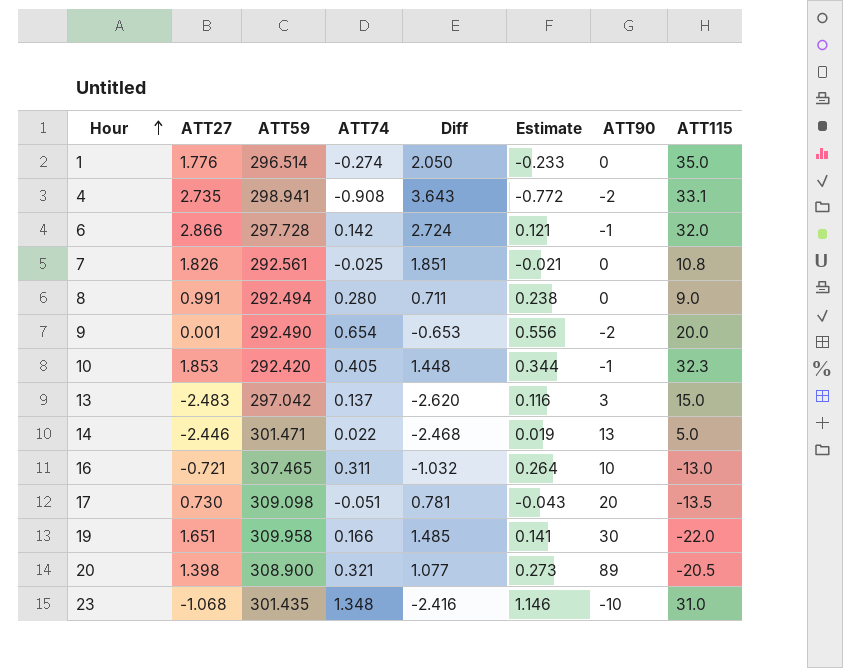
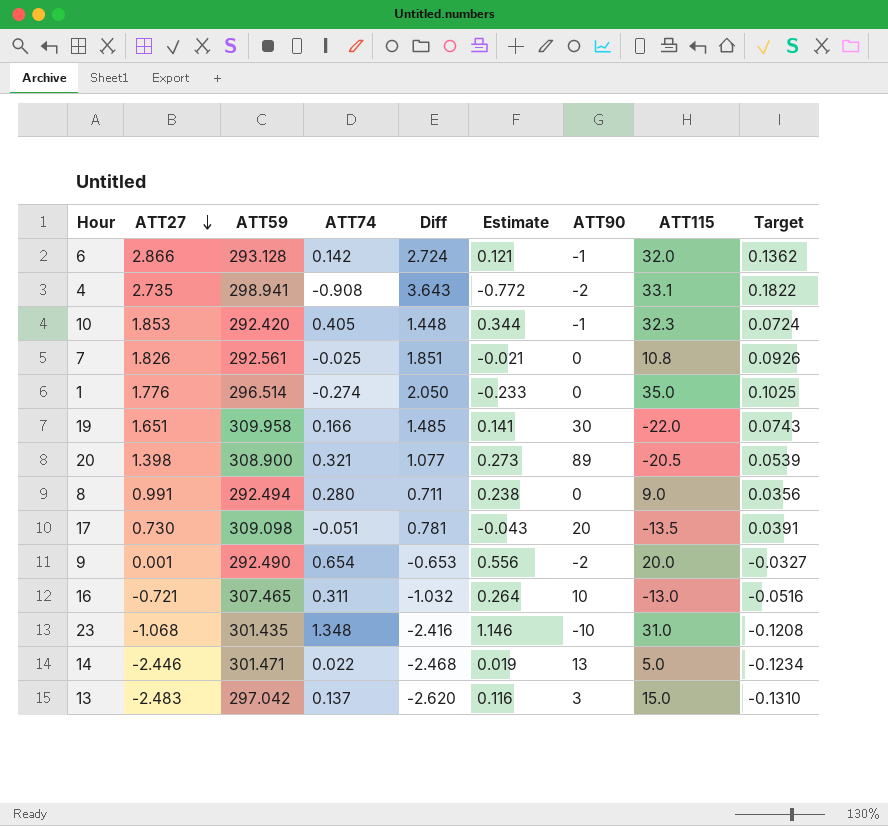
row order: Hour ascending -> ATT27 descending
column Target | formula: none -> [Diff] * 0.05
6 | ATT59: 297.728 -> 293.128

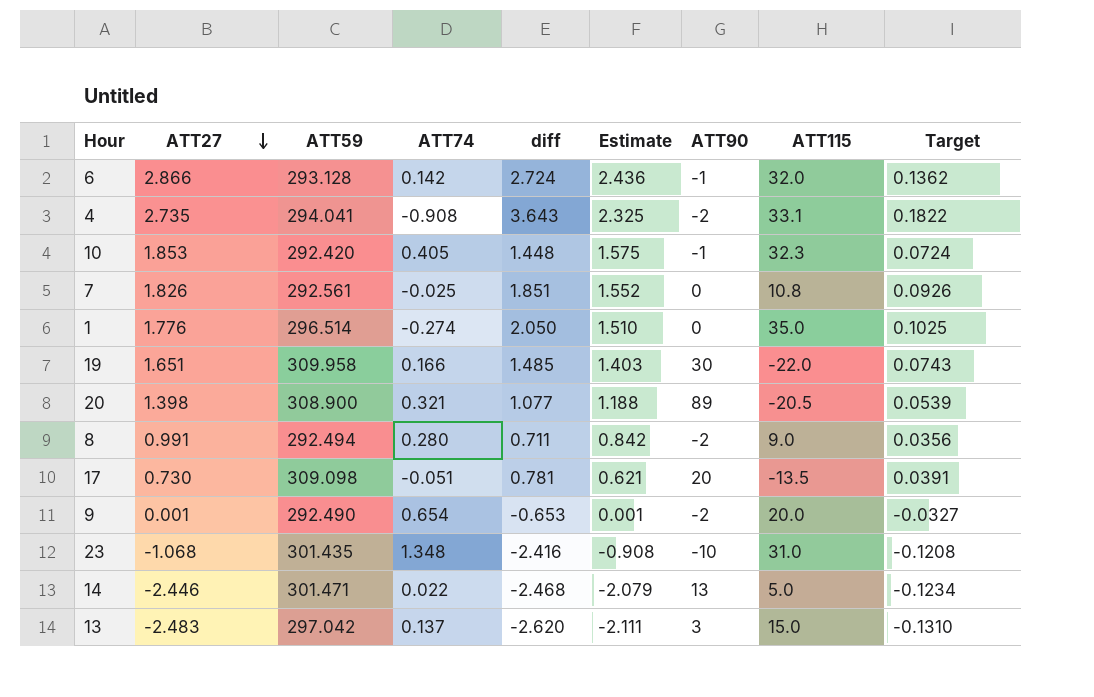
column name: Diff -> diff
column Estimate | formula: [ATT74] * 0.85 -> [ATT27] * 0.85
row 16: -0.721 | 307.465 | 0.311 | -1.032 | 0.264 | 10 | -13.0 | -0.0516 -> none
4 | ATT59: 298.941 -> 294.041
8 | ATT90: 0 -> -2

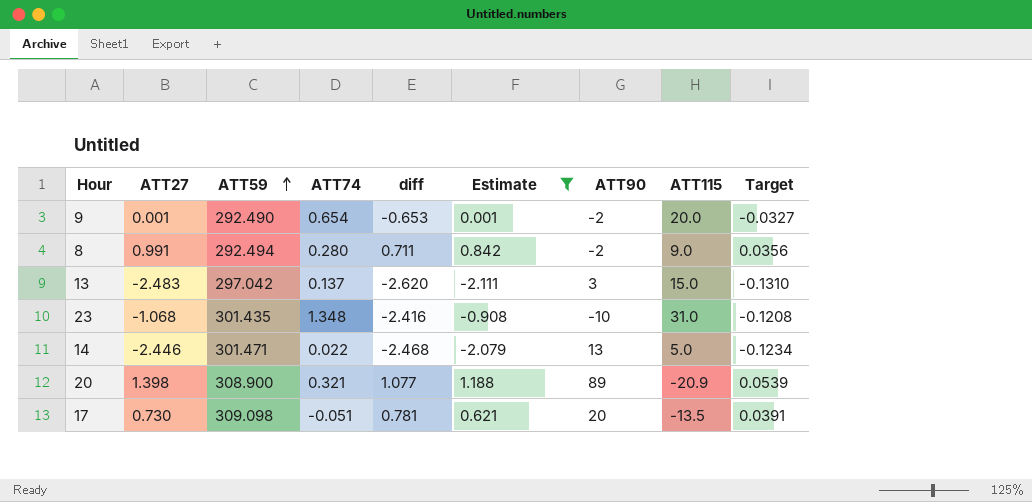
filter: none -> Estimate <= 1.188
row order: ATT27 descending -> ATT59 ascending
20 | ATT115: -20.5 -> -20.9

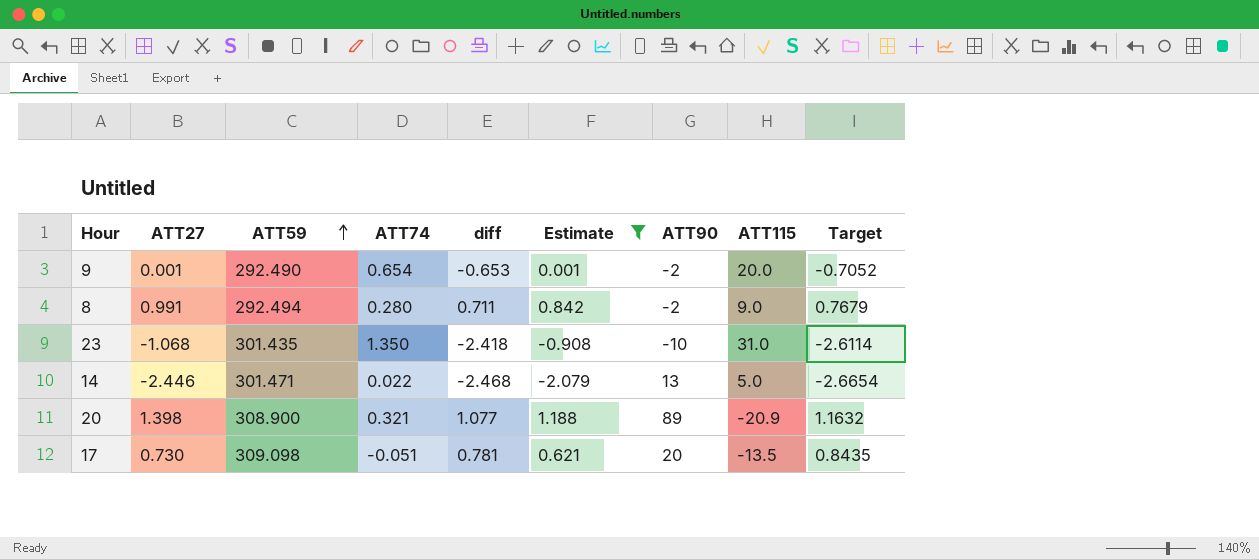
column Target | formula: [diff] * 0.05 -> [diff] * 1.08
row 13: -2.483 | 297.042 | 0.137 | -2.620 | -2.111 | 3 | 15.0 | -0.1310 -> none
23 | ATT74: 1.348 -> 1.350
23 | diff: -2.416 -> -2.418

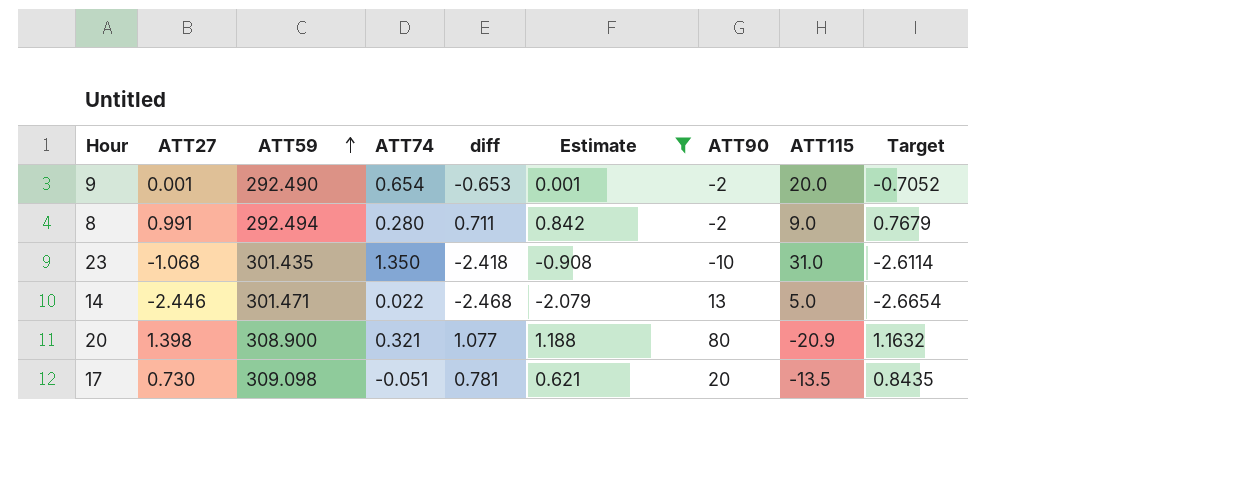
20 | ATT90: 89 -> 80

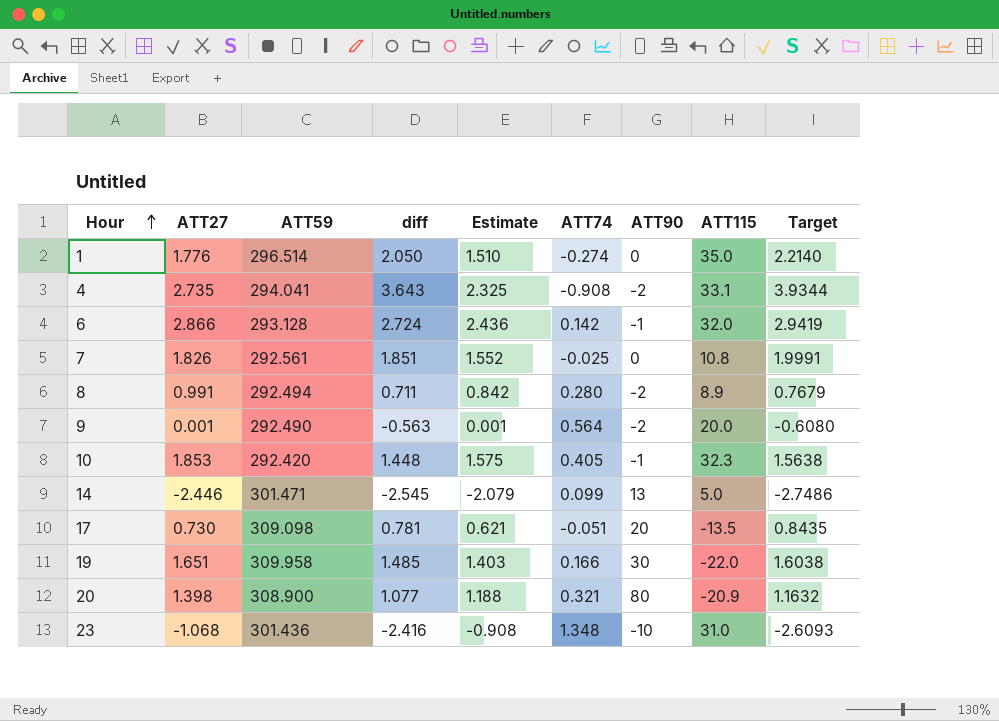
filter: Estimate <= 1.188 -> none
row order: ATT59 ascending -> Hour ascending
column ATT74 | position: 4 -> 6
8 | ATT115: 9.0 -> 8.9
9 | diff: -0.653 -> -0.563
9 | ATT74: 0.654 -> 0.564
9 | Target: -0.7052 -> -0.6080
14 | diff: -2.468 -> -2.545
14 | ATT74: 0.022 -> 0.099
14 | Target: -2.6654 -> -2.7486
23 | ATT59: 301.435 -> 301.436
23 | diff: -2.418 -> -2.416
23 | ATT74: 1.350 -> 1.348
23 | Target: -2.6114 -> -2.6093

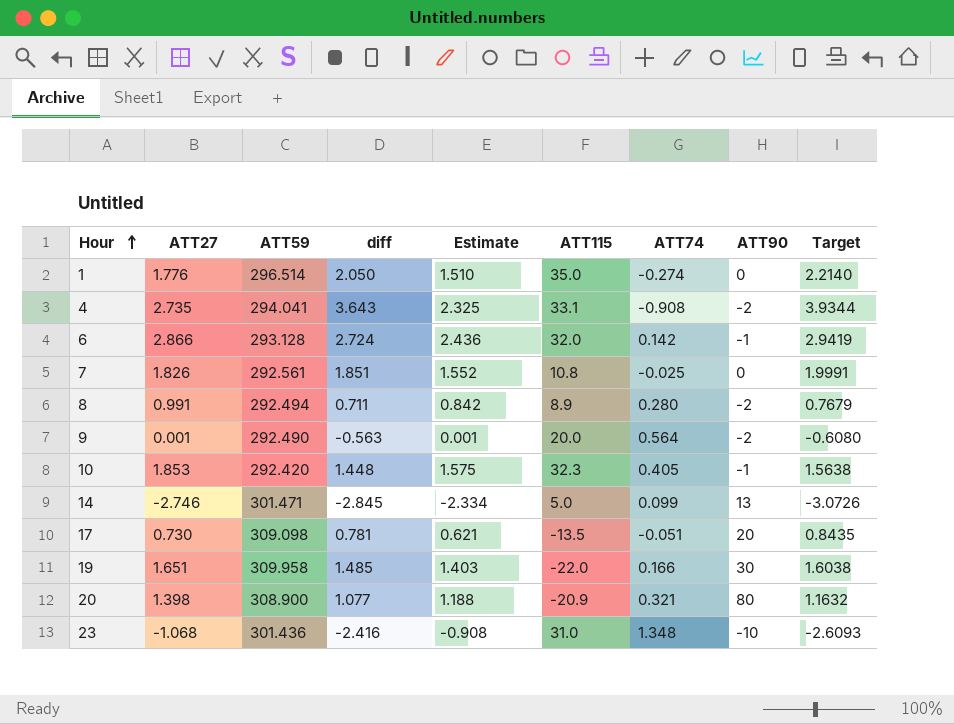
column ATT115 | position: 8 -> 6
14 | ATT27: -2.446 -> -2.746
14 | diff: -2.545 -> -2.845
14 | Estimate: -2.079 -> -2.334
14 | Target: -2.7486 -> -3.0726

